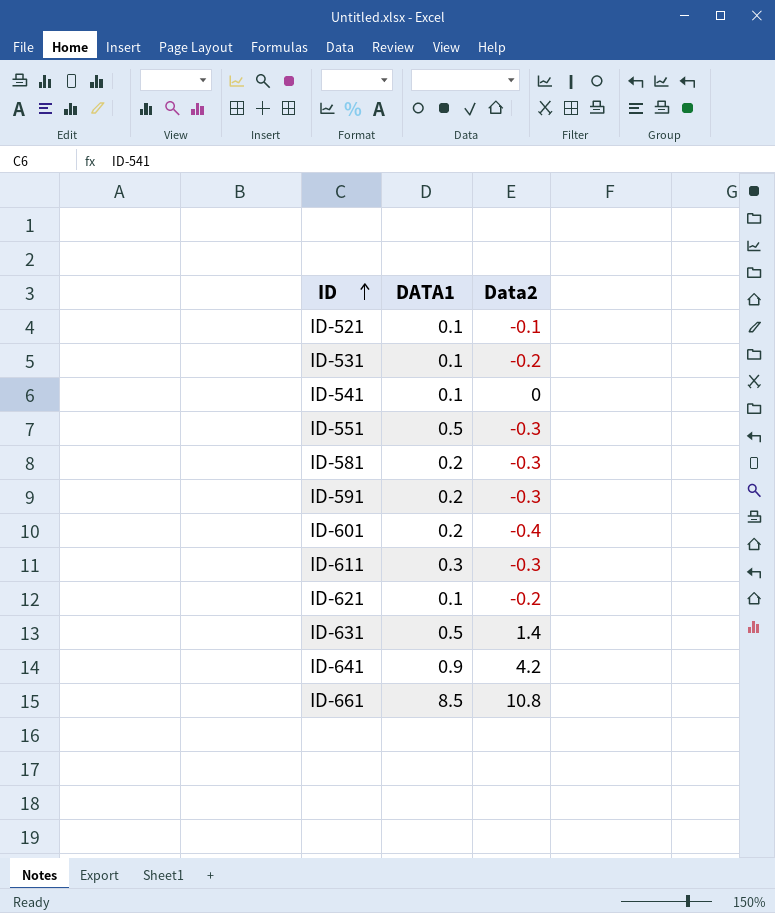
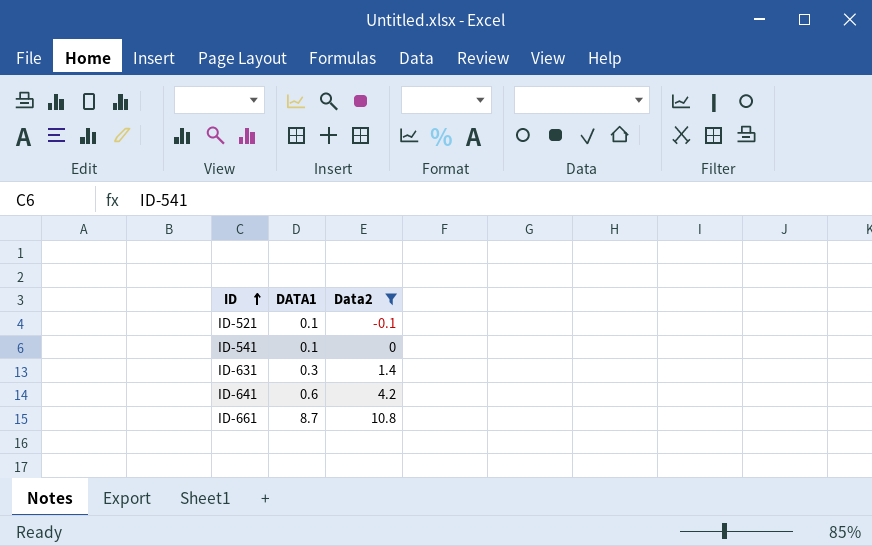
filter: none -> Data2 >= -0.1
ID-631 | DATA1: 0.5 -> 0.3
ID-641 | DATA1: 0.9 -> 0.6
ID-661 | DATA1: 8.5 -> 8.7

